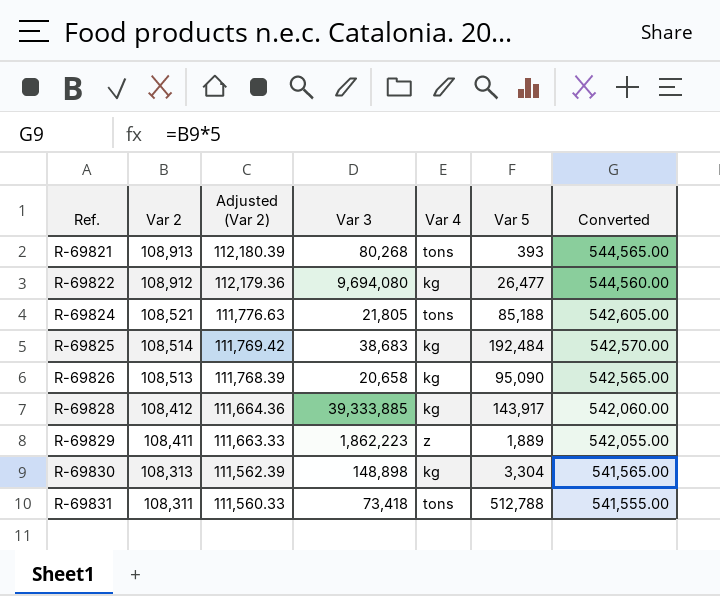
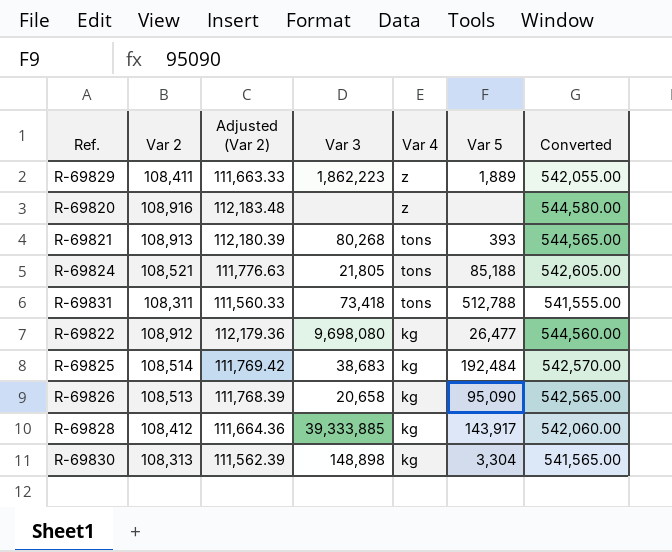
row order: Ref. ascending -> Var 4 descending
row R-69820: none -> 108,916 | 112,183.48 | none | z | none | 544,580.00
R-69822 | Var 3: 9,694,080 -> 9,698,080

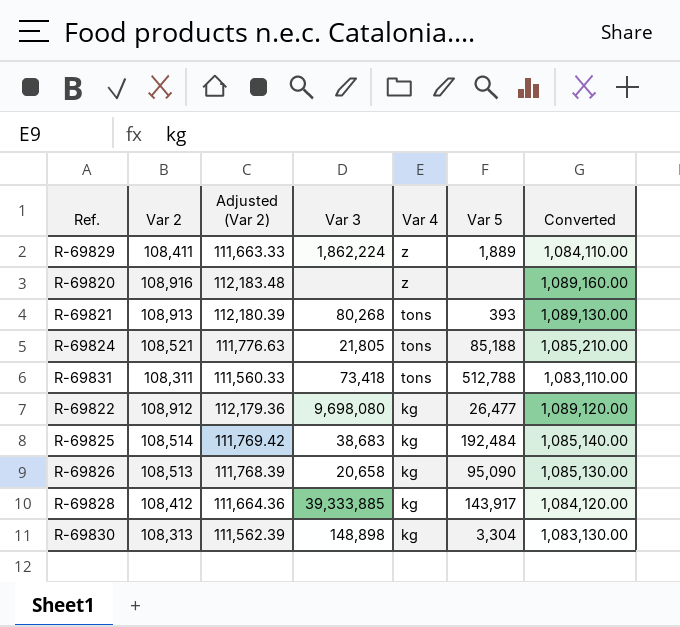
column Converted | formula: [Var 2] * 5 -> [Var 2] * 10
R-69829 | Var 3: 1,862,223 -> 1,862,224

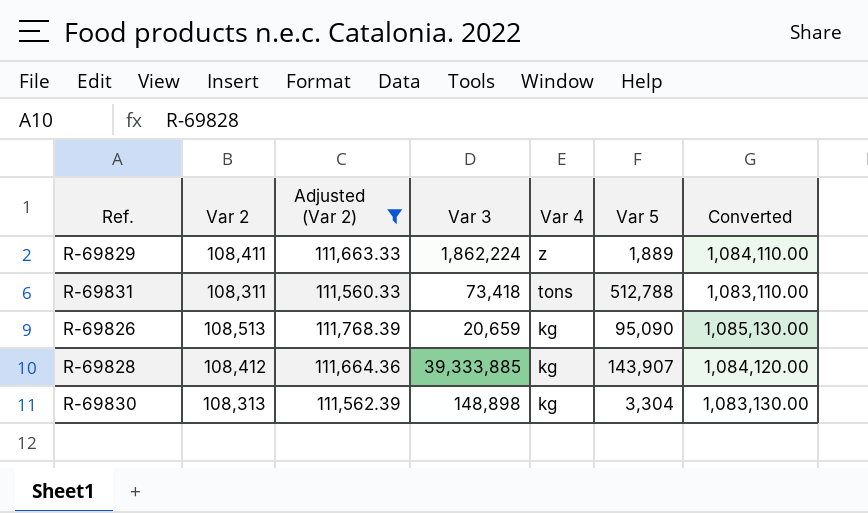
filter: none -> Adjusted (Var 2) <= 111,768.39
R-69826 | Var 3: 20,658 -> 20,659
R-69828 | Var 5: 143,917 -> 143,907

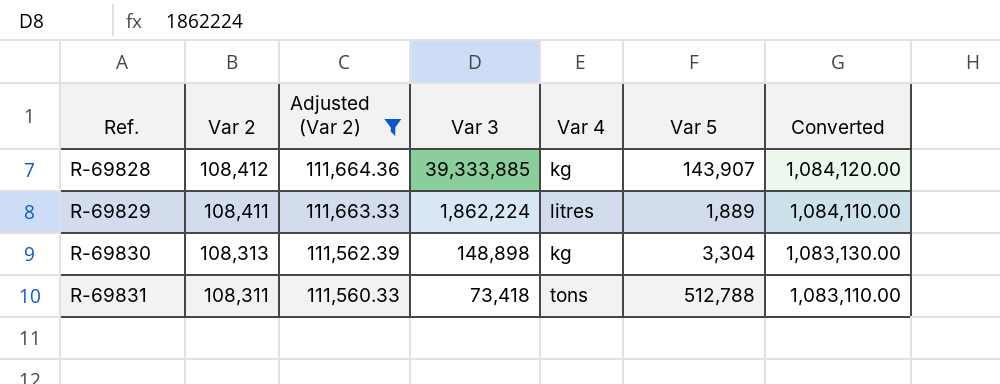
row order: Var 4 descending -> Ref. ascending
row R-69826: 108,513 | 111,768.39 | 20,659 | kg | 95,090 | 1,085,130.00 -> none
R-69829 | Var 4: z -> litres

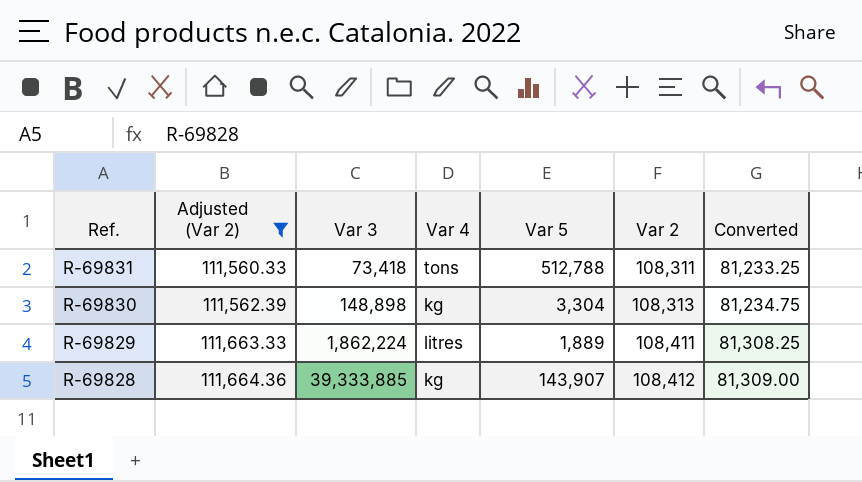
row order: Ref. ascending -> Ref. descending
column Var 2 | position: 2 -> 6
column Converted | formula: [Var 2] * 10 -> [Var 2] * 0.75

